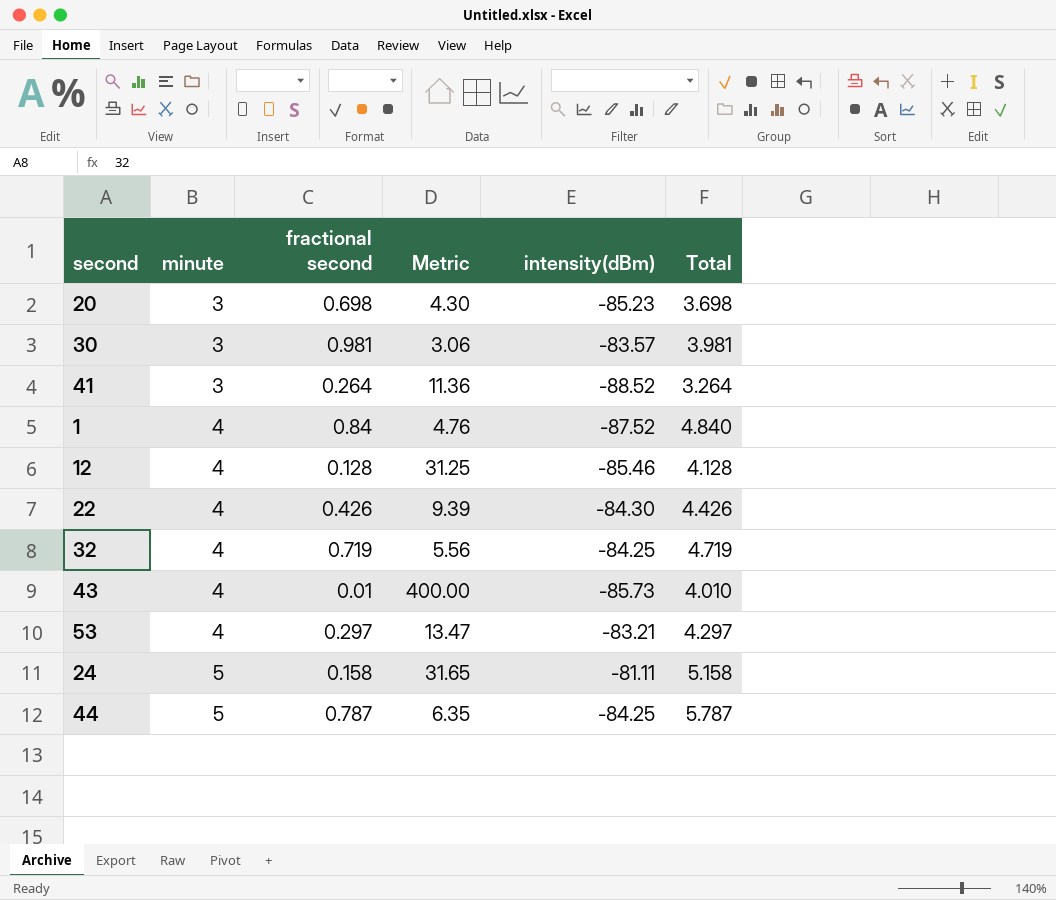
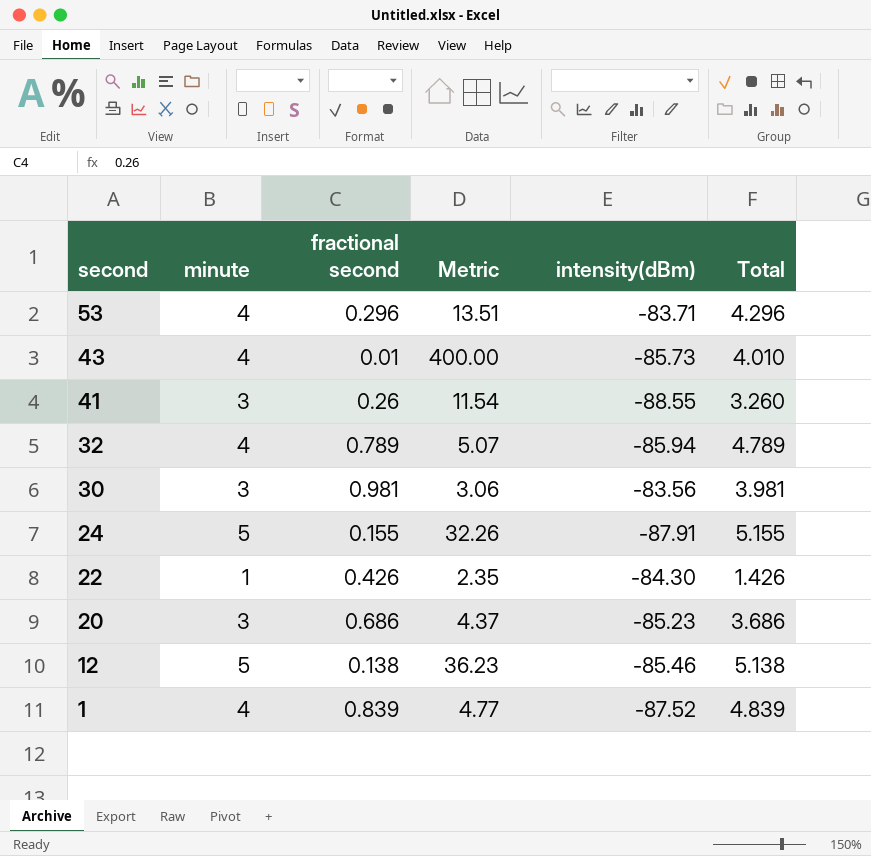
row order: minute ascending -> second descending
row 44: 5 | 0.787 | 6.35 | -84.25 | 5.787 -> none
53 | fractional second: 0.297 -> 0.296
53 | Metric: 13.47 -> 13.51
53 | intensity(dBm): -83.21 -> -83.71
53 | Total: 4.297 -> 4.296
41 | fractional second: 0.264 -> 0.26
41 | Metric: 11.36 -> 11.54
41 | intensity(dBm): -88.52 -> -88.55
41 | Total: 3.264 -> 3.260
32 | fractional second: 0.719 -> 0.789
32 | Metric: 5.56 -> 5.07
32 | intensity(dBm): -84.25 -> -85.94
32 | Total: 4.719 -> 4.789
30 | intensity(dBm): -83.57 -> -83.56
24 | fractional second: 0.158 -> 0.155
24 | Metric: 31.65 -> 32.26
24 | intensity(dBm): -81.11 -> -87.91
24 | Total: 5.158 -> 5.155
22 | minute: 4 -> 1
22 | Metric: 9.39 -> 2.35
22 | Total: 4.426 -> 1.426
20 | fractional second: 0.698 -> 0.686
20 | Metric: 4.30 -> 4.37
20 | Total: 3.698 -> 3.686
12 | minute: 4 -> 5
12 | fractional second: 0.128 -> 0.138
12 | Metric: 31.25 -> 36.23
12 | Total: 4.128 -> 5.138
1 | fractional second: 0.84 -> 0.839
1 | Metric: 4.76 -> 4.77
1 | Total: 4.840 -> 4.839

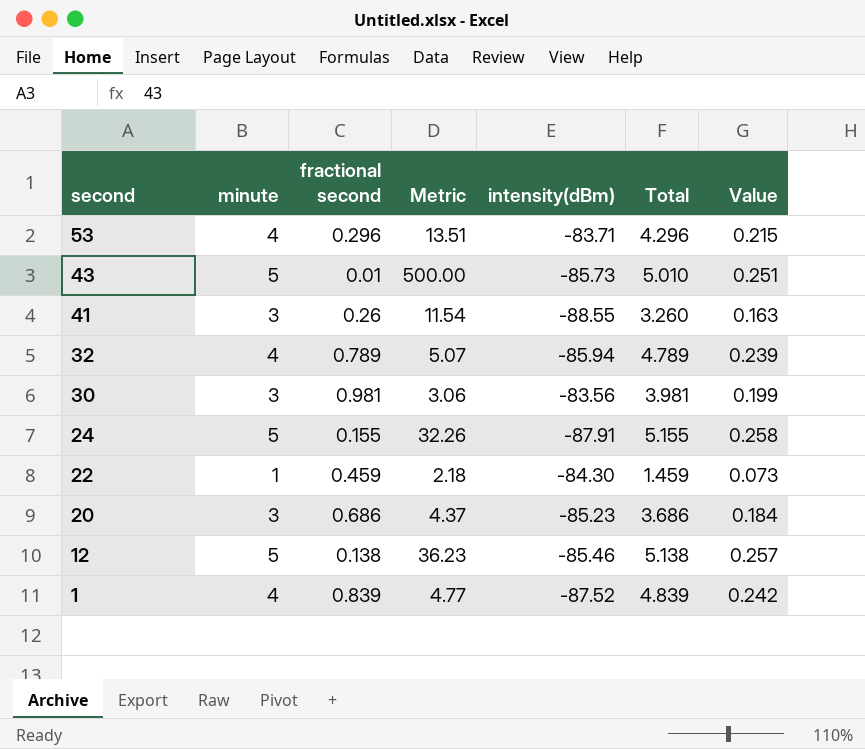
column Value | formula: none -> [Total] * 0.05
43 | minute: 4 -> 5
43 | Metric: 400.00 -> 500.00
43 | Total: 4.010 -> 5.010
22 | fractional second: 0.426 -> 0.459
22 | Metric: 2.35 -> 2.18
22 | Total: 1.426 -> 1.459

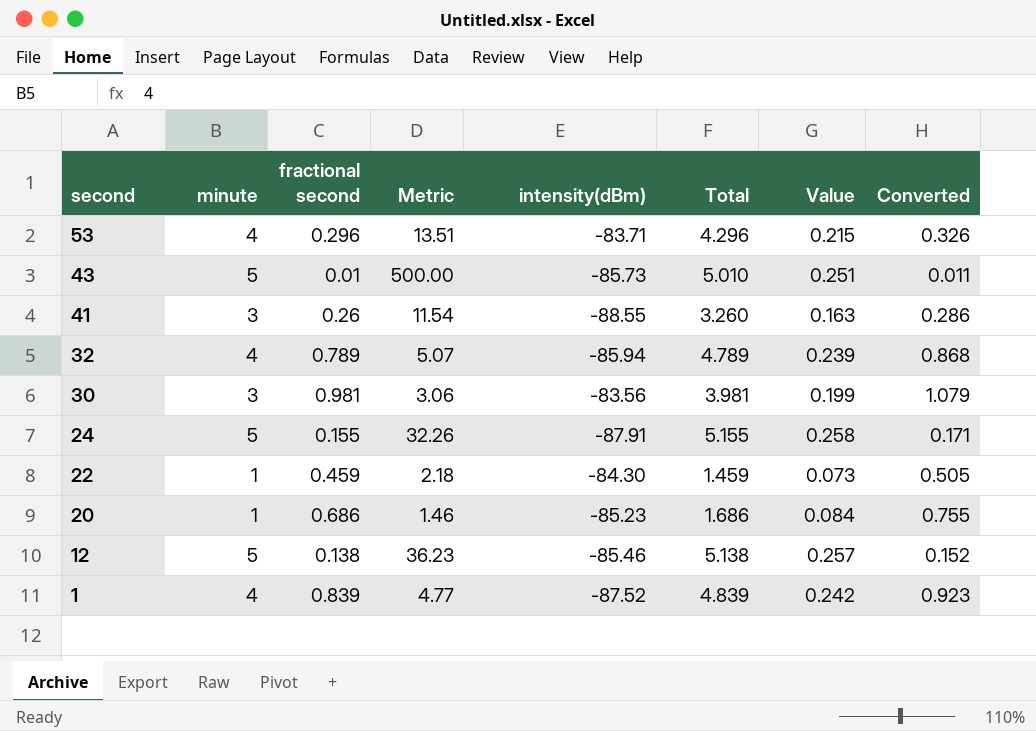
column Converted | formula: none -> [fractional second] * 1.1
20 | minute: 3 -> 1
20 | Metric: 4.37 -> 1.46
20 | Total: 3.686 -> 1.686
20 | Value: 0.184 -> 0.084

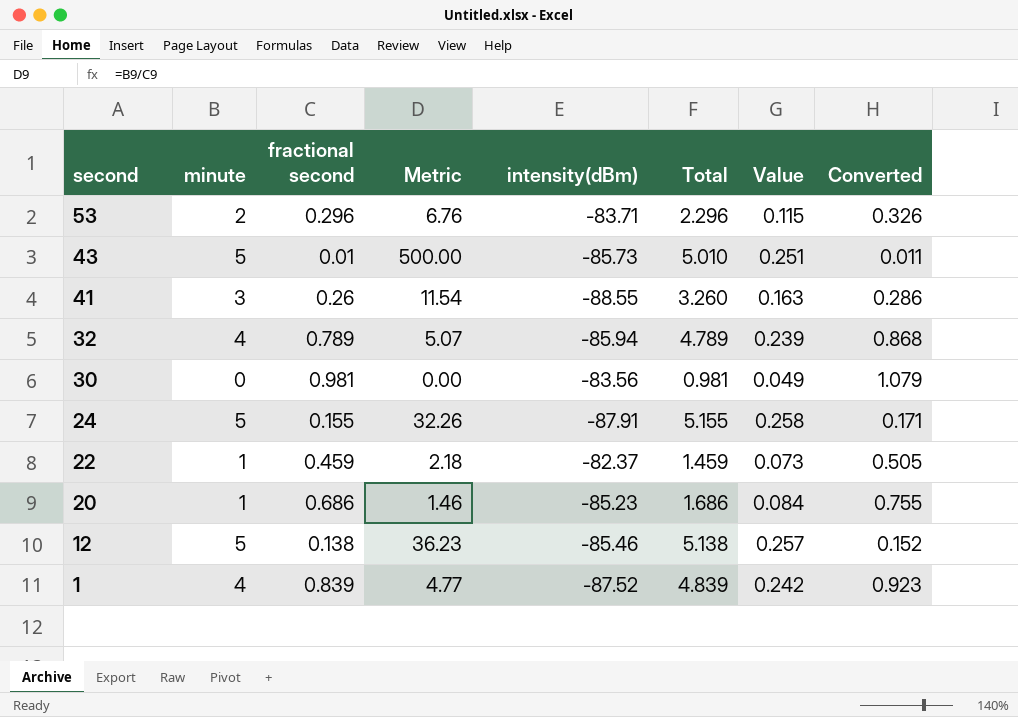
53 | minute: 4 -> 2
53 | Metric: 13.51 -> 6.76
53 | Total: 4.296 -> 2.296
53 | Value: 0.215 -> 0.115
30 | minute: 3 -> 0
30 | Metric: 3.06 -> 0.00
30 | Total: 3.981 -> 0.981
30 | Value: 0.199 -> 0.049
22 | intensity(dBm): -84.30 -> -82.37

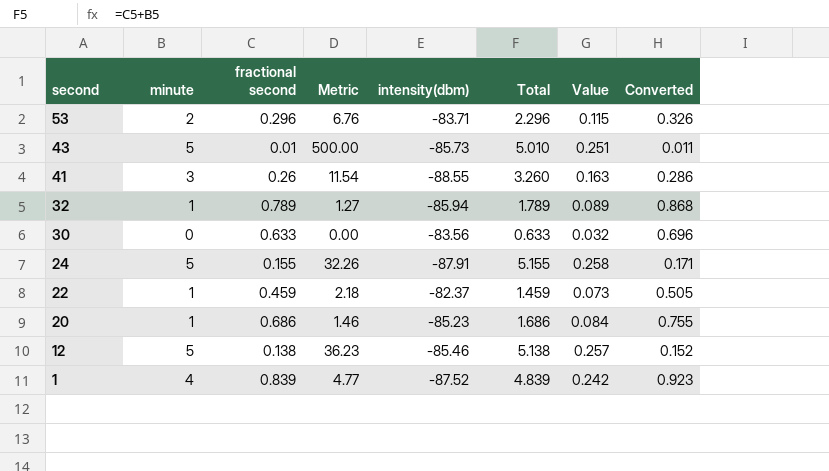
column name: intensity(dBm) -> intensity(dbm)
32 | minute: 4 -> 1
32 | Metric: 5.07 -> 1.27
32 | Total: 4.789 -> 1.789
32 | Value: 0.239 -> 0.089
30 | fractional second: 0.981 -> 0.633
30 | Total: 0.981 -> 0.633
30 | Value: 0.049 -> 0.032
30 | Converted: 1.079 -> 0.696

